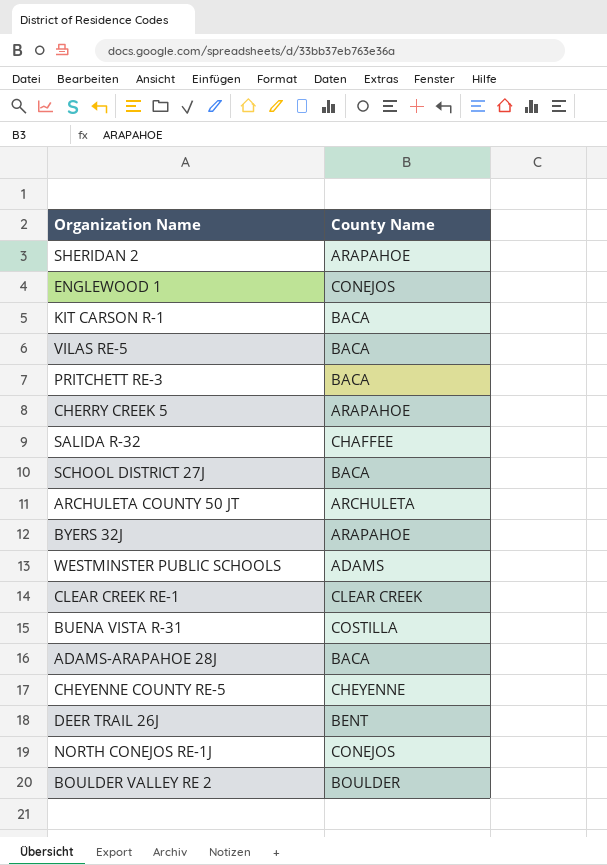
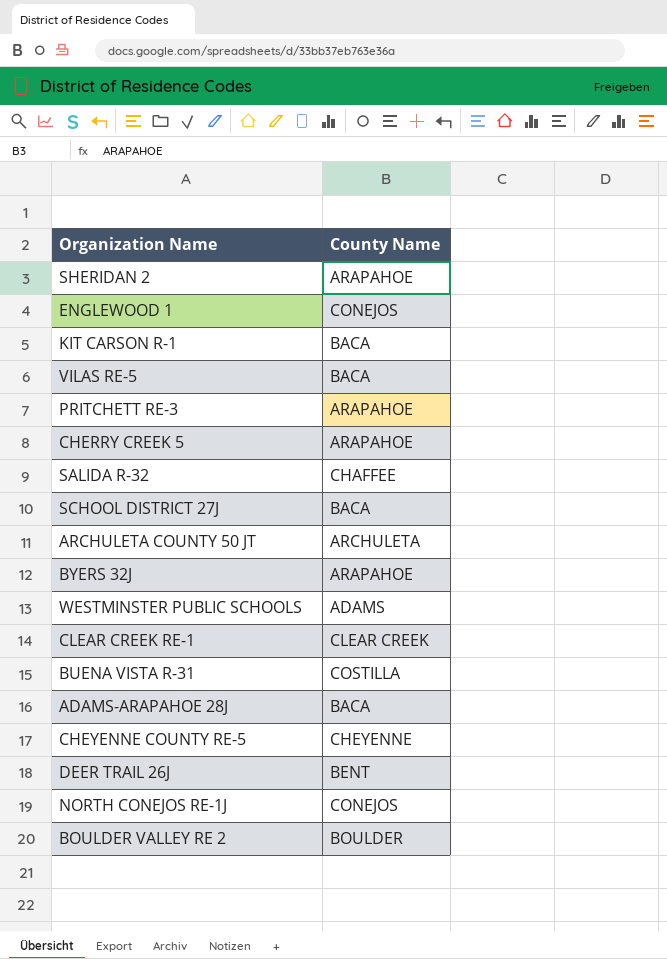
PRITCHETT RE-3 | County Name: BACA -> ARAPAHOE

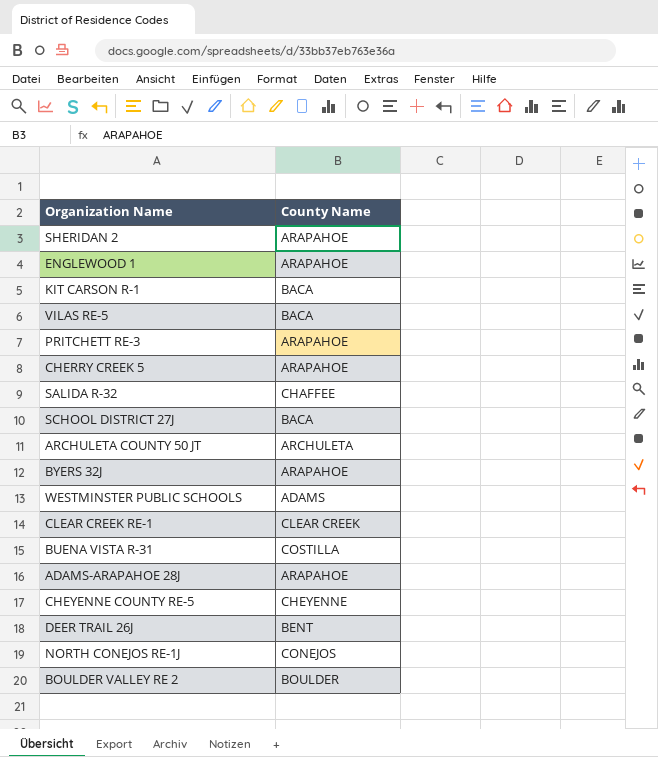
ENGLEWOOD 1 | County Name: CONEJOS -> ARAPAHOE
ADAMS-ARAPAHOE 28J | County Name: BACA -> ARAPAHOE

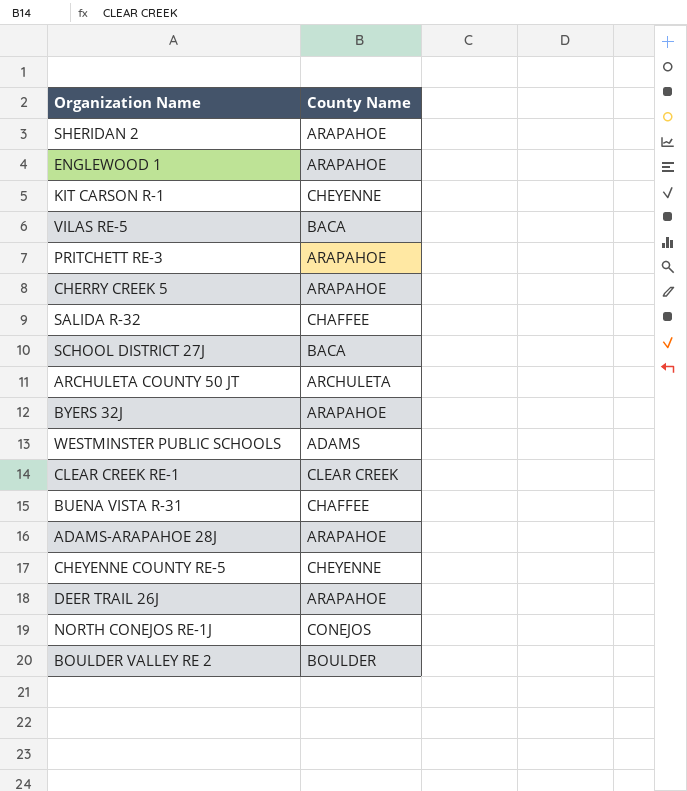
KIT CARSON R-1 | County Name: BACA -> CHEYENNE
BUENA VISTA R-31 | County Name: COSTILLA -> CHAFFEE
DEER TRAIL 26J | County Name: BENT -> ARAPAHOE

